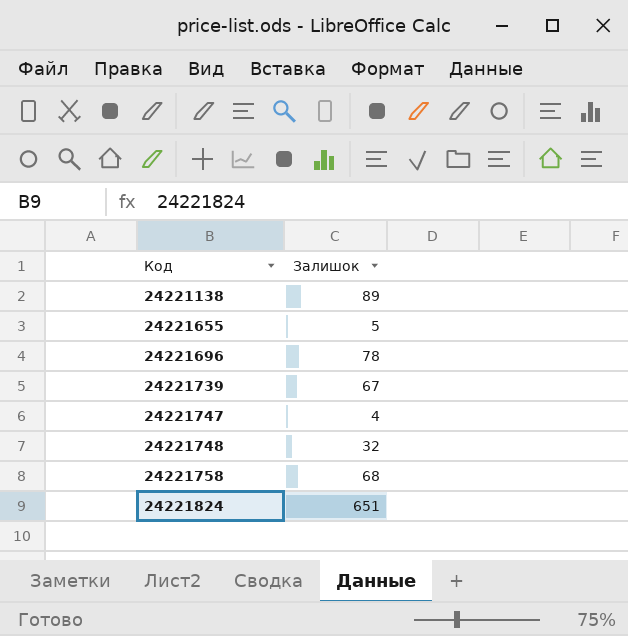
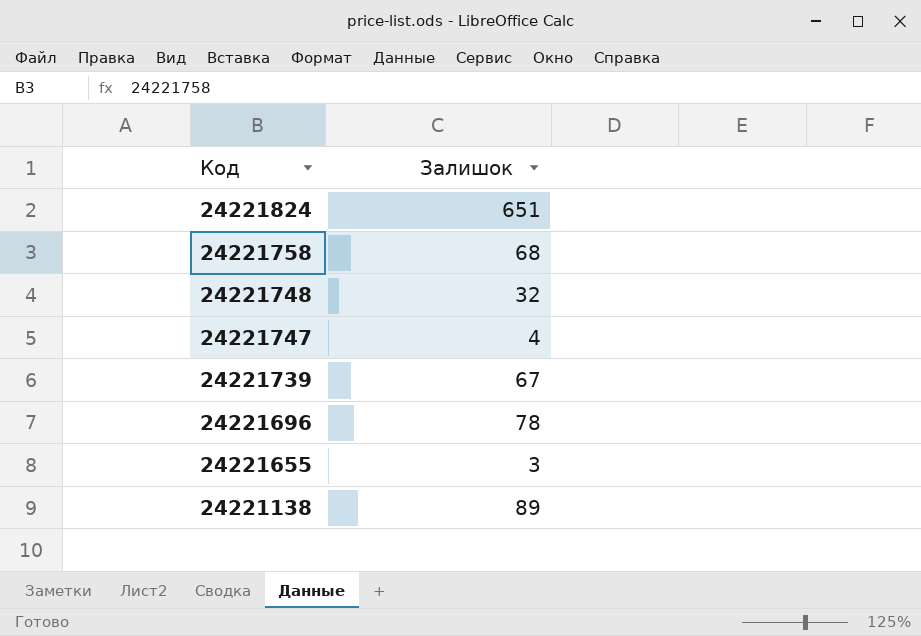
row order: Код ascending -> Код descending
24221655 | Залишок: 5 -> 3

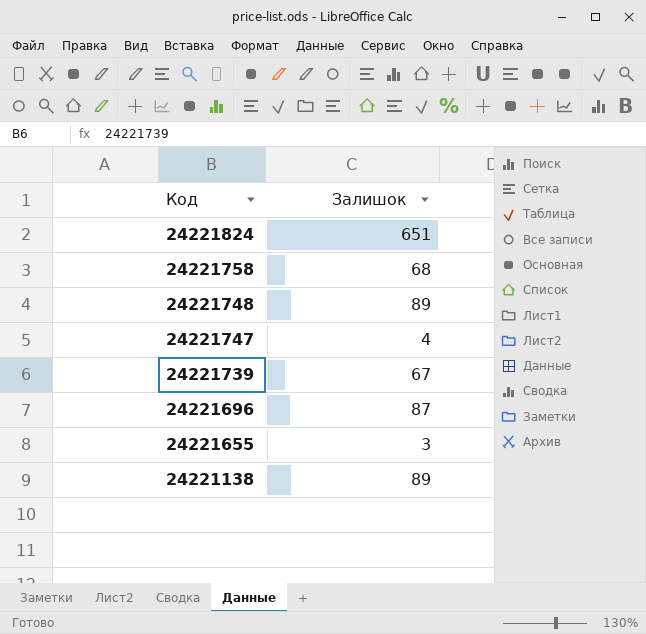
24221748 | Залишок: 32 -> 89
24221696 | Залишок: 78 -> 87

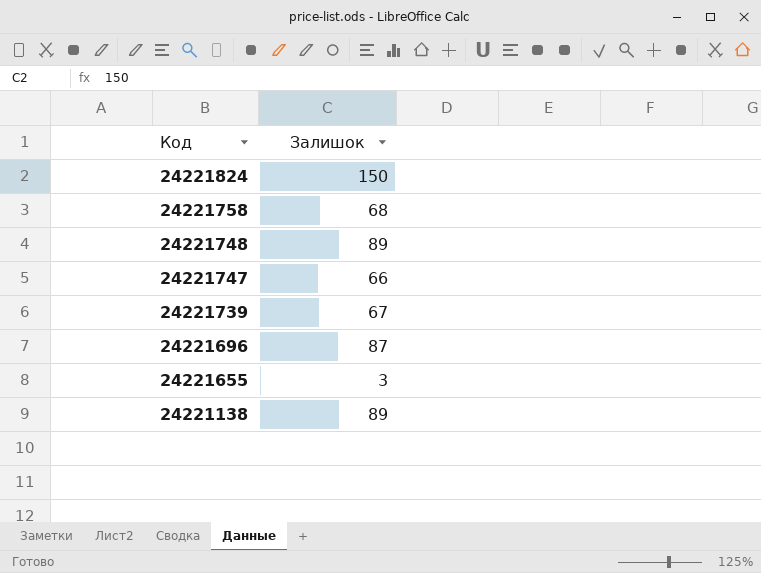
24221824 | Залишок: 651 -> 150
24221747 | Залишок: 4 -> 66

